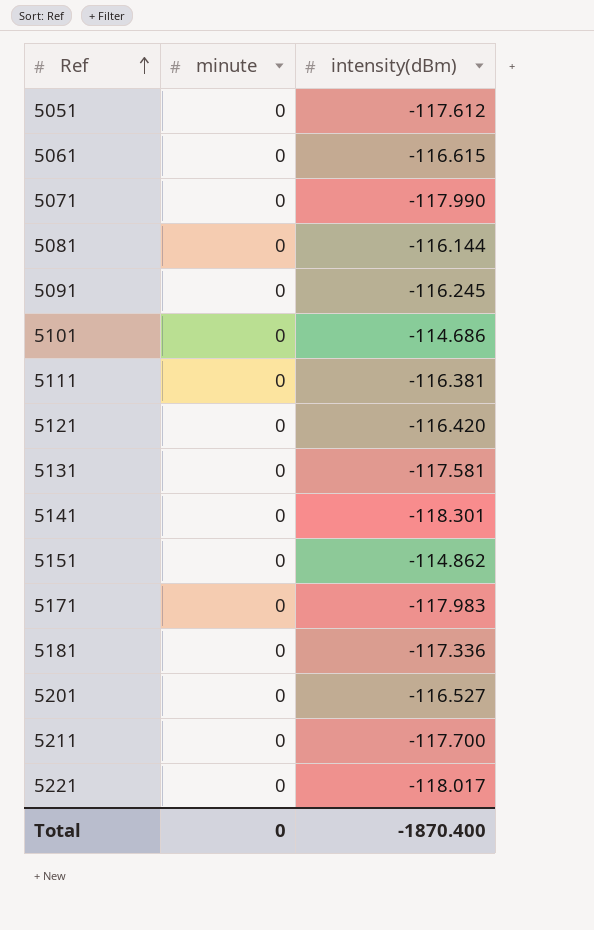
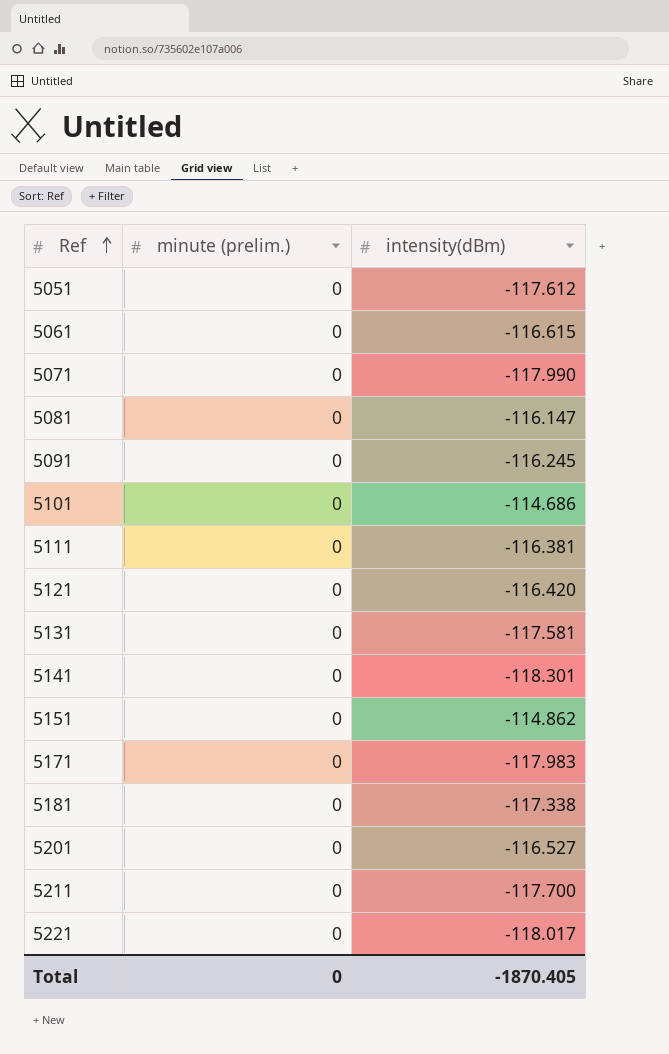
column name: minute -> minute (prelim.)
5081 | intensity(dBm): -116.144 -> -116.147
5181 | intensity(dBm): -117.336 -> -117.338
Total | intensity(dBm): -1870.400 -> -1870.405

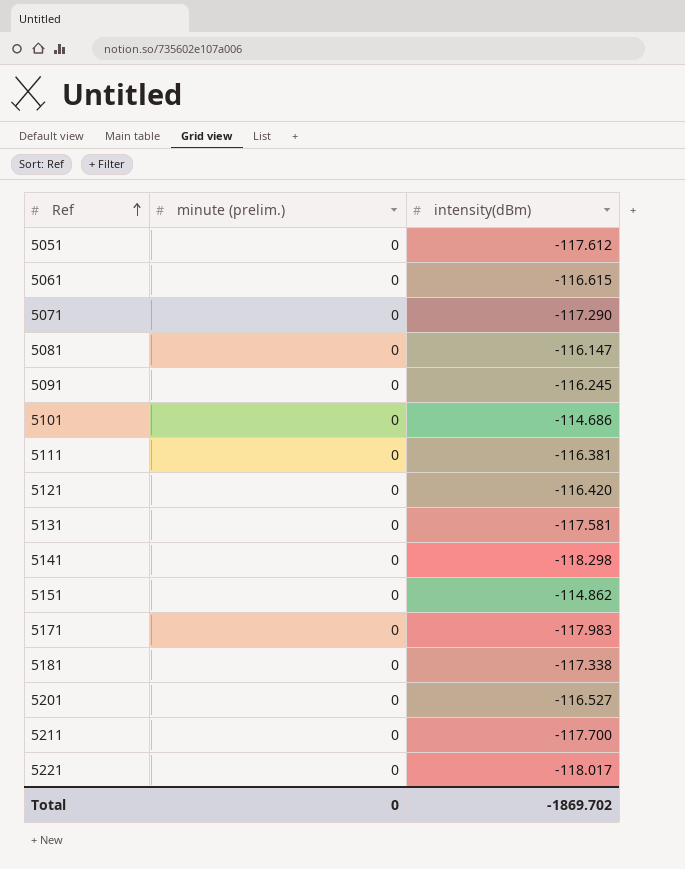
5071 | intensity(dBm): -117.990 -> -117.290
5141 | intensity(dBm): -118.301 -> -118.298
Total | intensity(dBm): -1870.405 -> -1869.702

